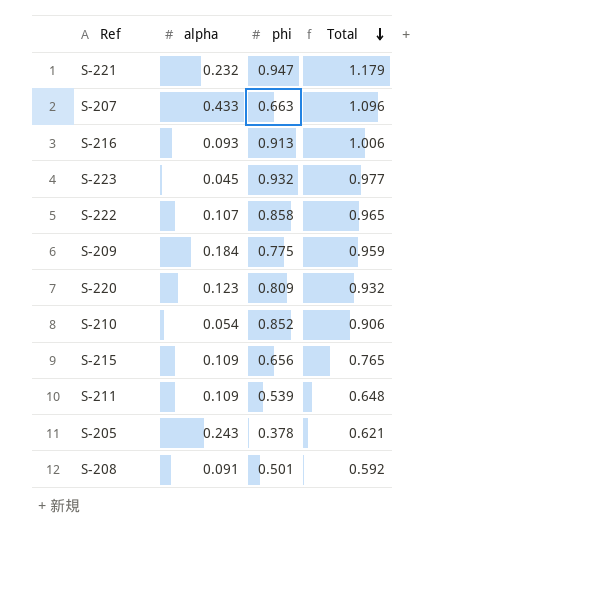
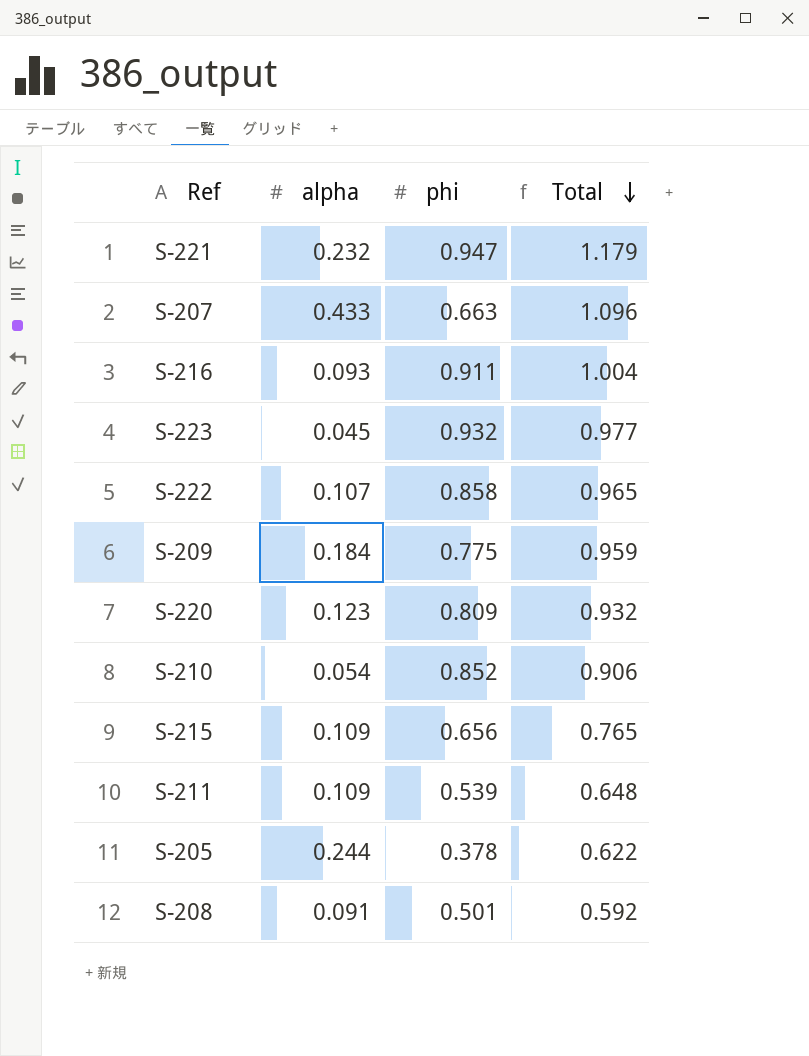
S-216 | phi: 0.913 -> 0.911
S-216 | Total: 1.006 -> 1.004
S-205 | alpha: 0.243 -> 0.244
S-205 | Total: 0.621 -> 0.622

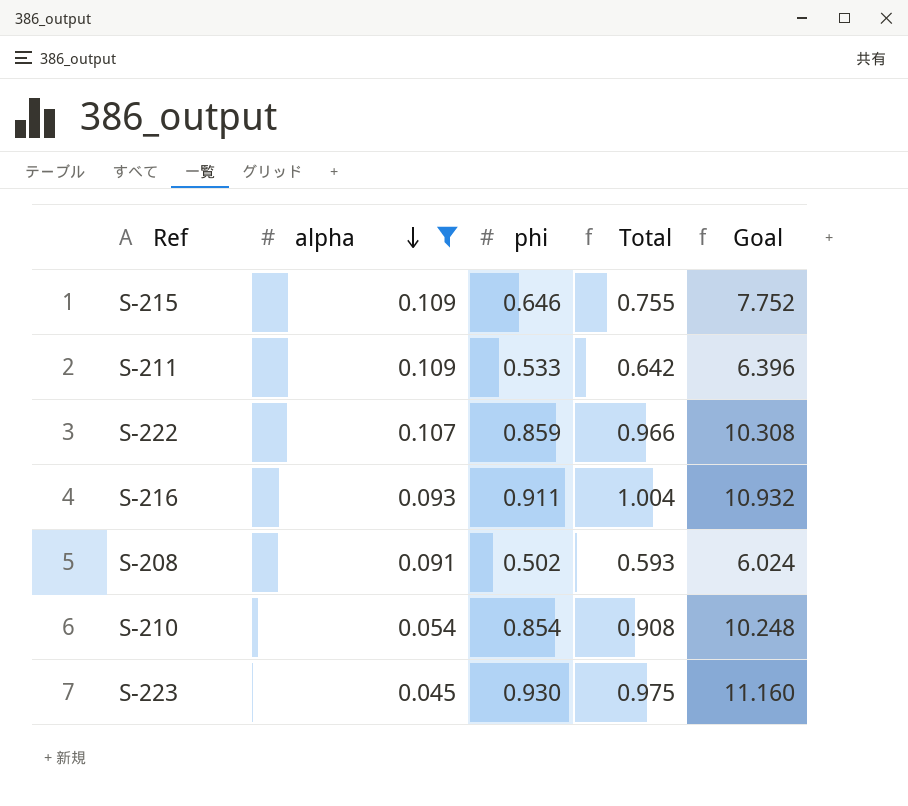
filter: none -> alpha <= 0.109
row order: Total descending -> alpha descending
column Goal | formula: none -> [phi] * 12
S-215 | phi: 0.656 -> 0.646
S-215 | Total: 0.765 -> 0.755
S-211 | phi: 0.539 -> 0.533
S-211 | Total: 0.648 -> 0.642
S-222 | phi: 0.858 -> 0.859
S-222 | Total: 0.965 -> 0.966
S-208 | phi: 0.501 -> 0.502
S-208 | Total: 0.592 -> 0.593
S-210 | phi: 0.852 -> 0.854
S-210 | Total: 0.906 -> 0.908
S-223 | phi: 0.932 -> 0.930
S-223 | Total: 0.977 -> 0.975

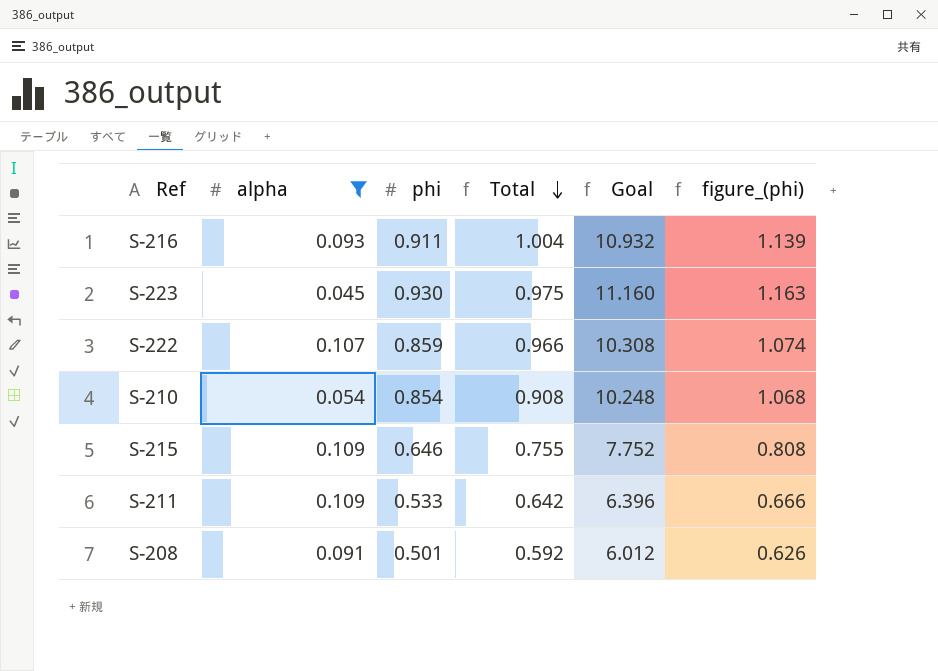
row order: alpha descending -> Total descending
column figure_(phi) | formula: none -> [phi] * 1.25
S-208 | phi: 0.502 -> 0.501
S-208 | Total: 0.593 -> 0.592
S-208 | Goal: 6.024 -> 6.012

